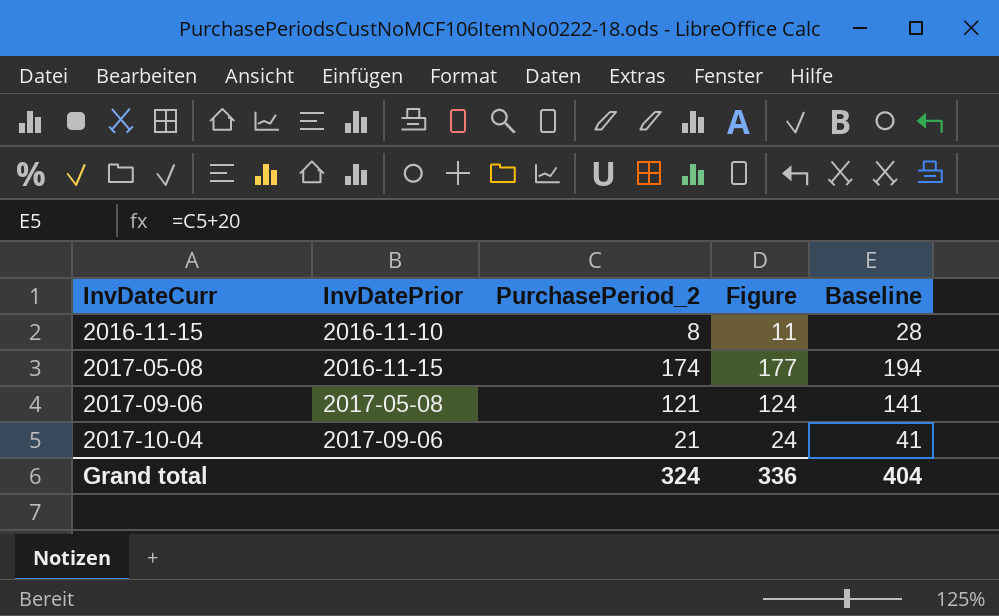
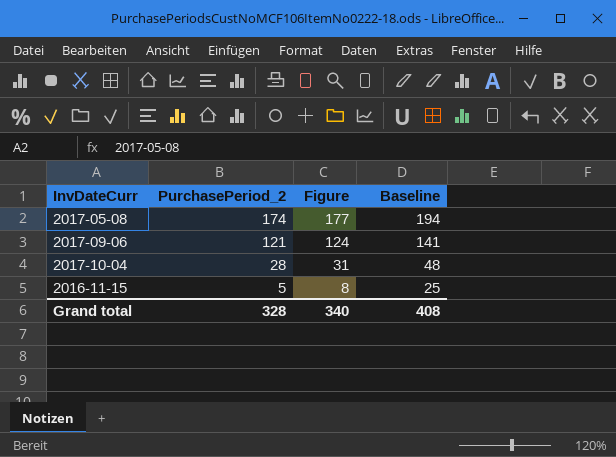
row order: InvDateCurr ascending -> PurchasePeriod_2 descending
column InvDatePrior | position: 2 -> none
2017-10-04 | PurchasePeriod_2: 21 -> 28
2017-10-04 | Figure: 24 -> 31
2017-10-04 | Baseline: 41 -> 48
2016-11-15 | PurchasePeriod_2: 8 -> 5
2016-11-15 | Figure: 11 -> 8
2016-11-15 | Baseline: 28 -> 25
Grand total | PurchasePeriod_2: 324 -> 328
Grand total | Figure: 336 -> 340
Grand total | Baseline: 404 -> 408

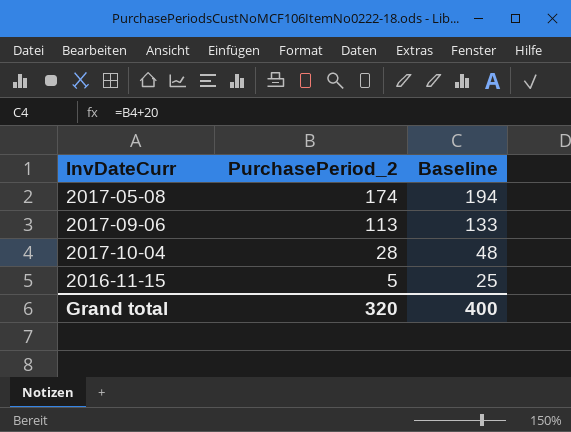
column Figure | formula: [PurchasePeriod_2] + 3 -> none
2017-09-06 | PurchasePeriod_2: 121 -> 113
2017-09-06 | Baseline: 141 -> 133
Grand total | PurchasePeriod_2: 328 -> 320
Grand total | Baseline: 408 -> 400

